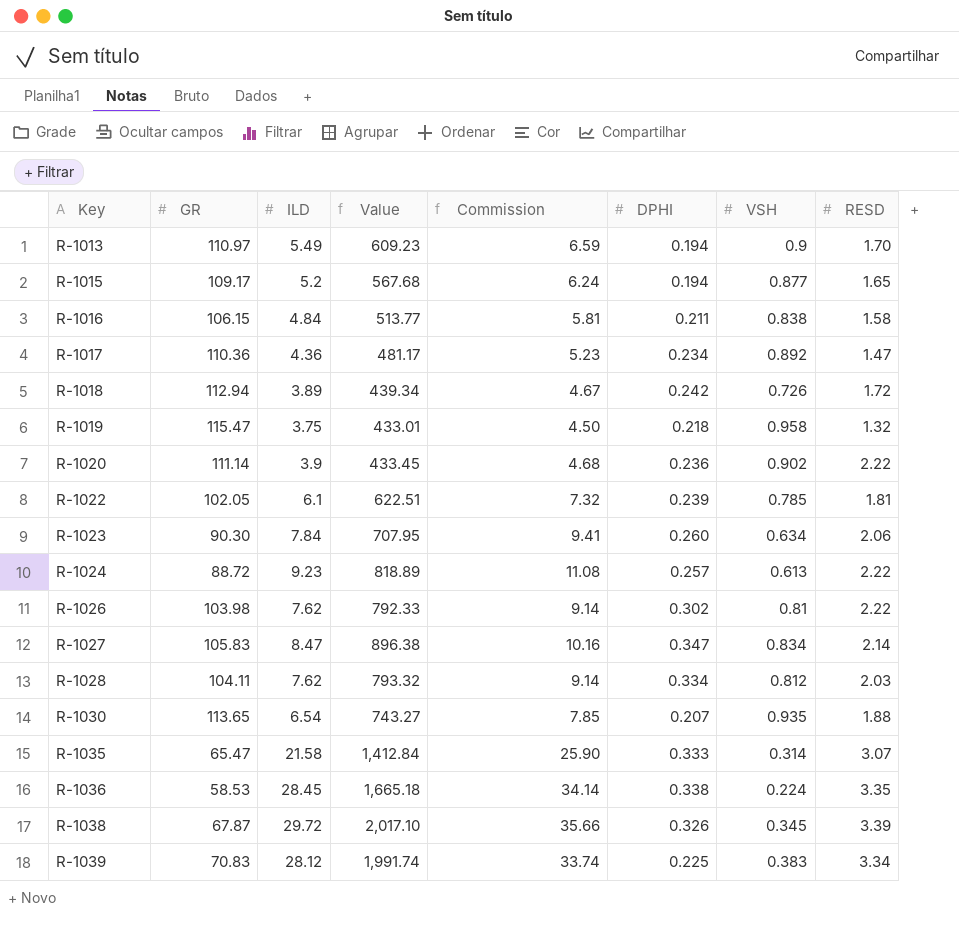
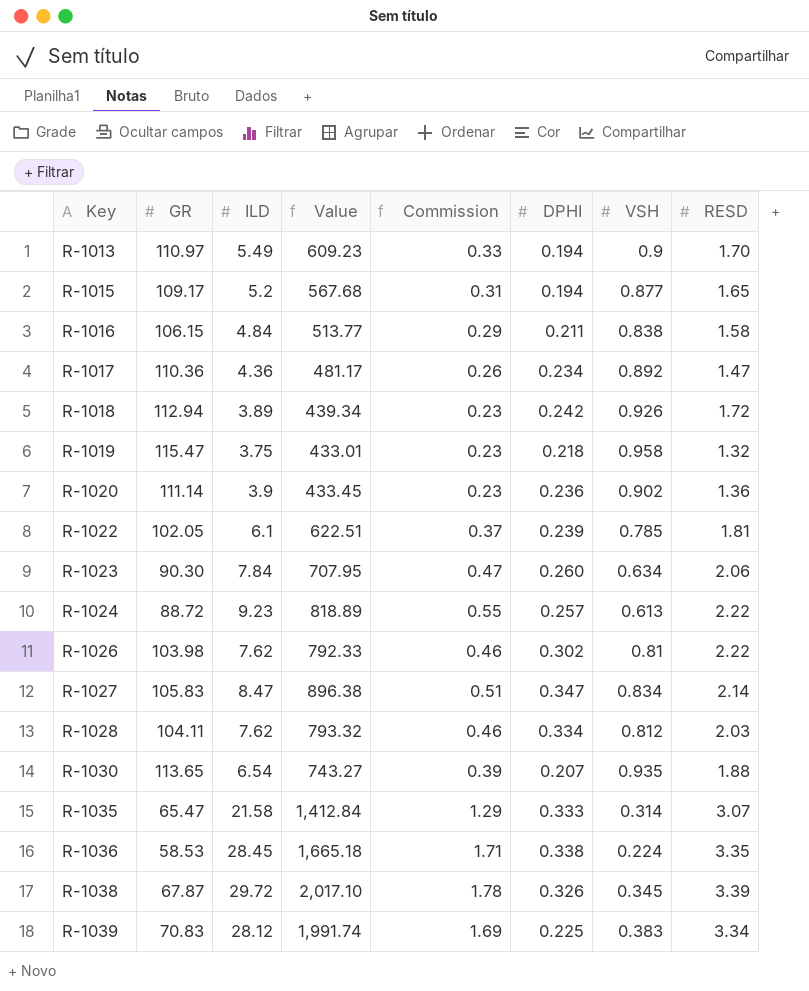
column Commission | formula: [ILD] * 1.2 -> [ILD] * 0.06
R-1018 | VSH: 0.726 -> 0.926
R-1020 | RESD: 2.22 -> 1.36

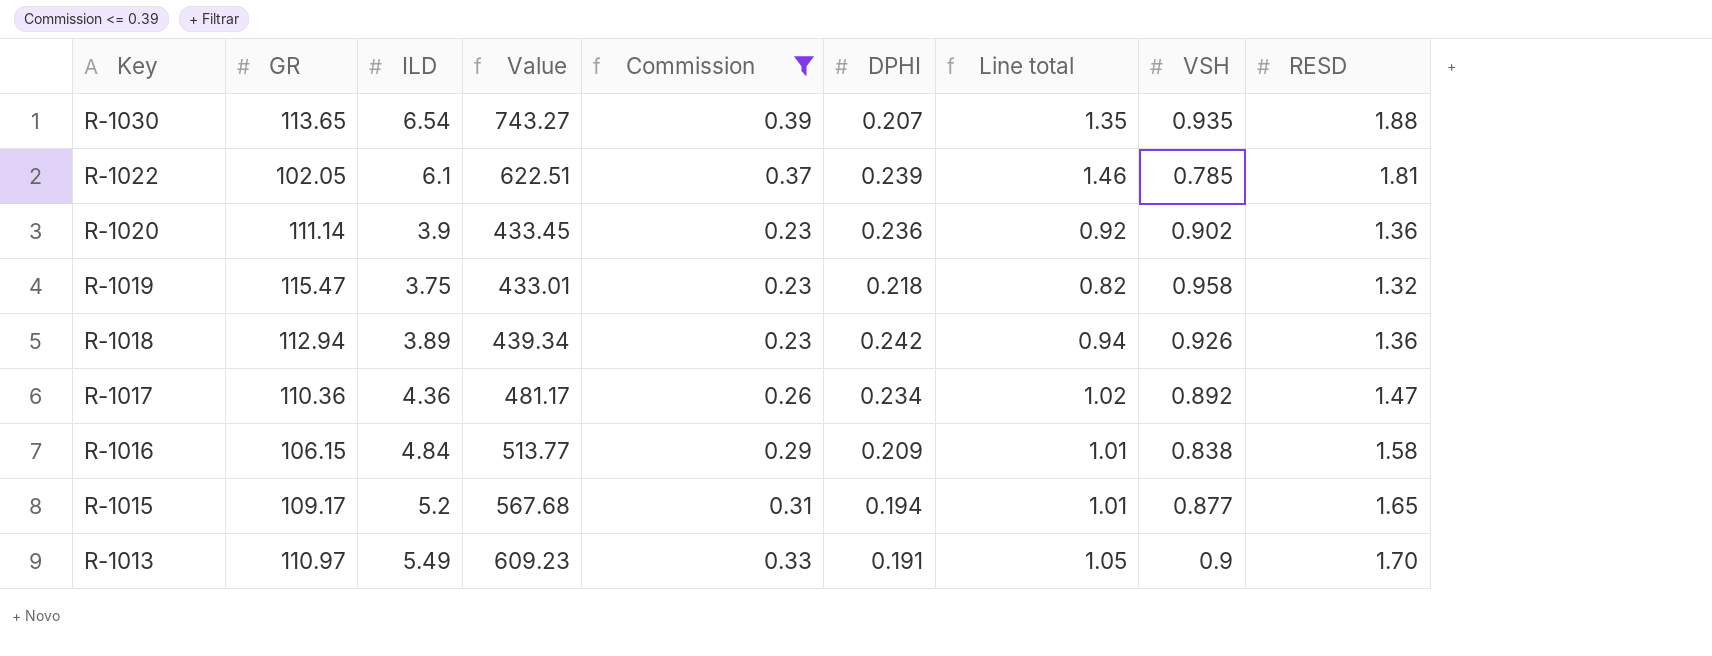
filter: none -> Commission <= 0.39
row order: Key ascending -> Key descending
column Line total | formula: none -> [ILD] * [DPHI]
R-1018 | RESD: 1.72 -> 1.36
R-1016 | DPHI: 0.211 -> 0.209
R-1013 | DPHI: 0.194 -> 0.191

